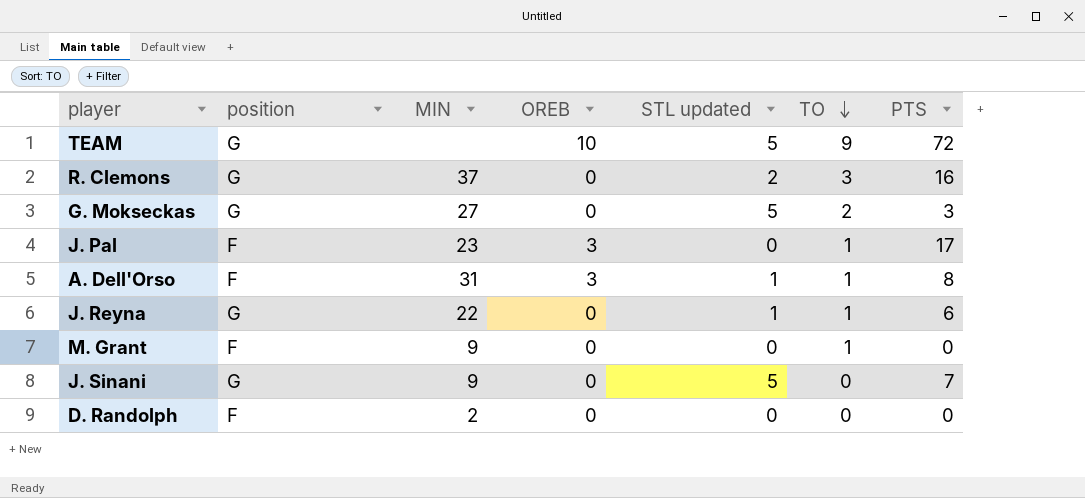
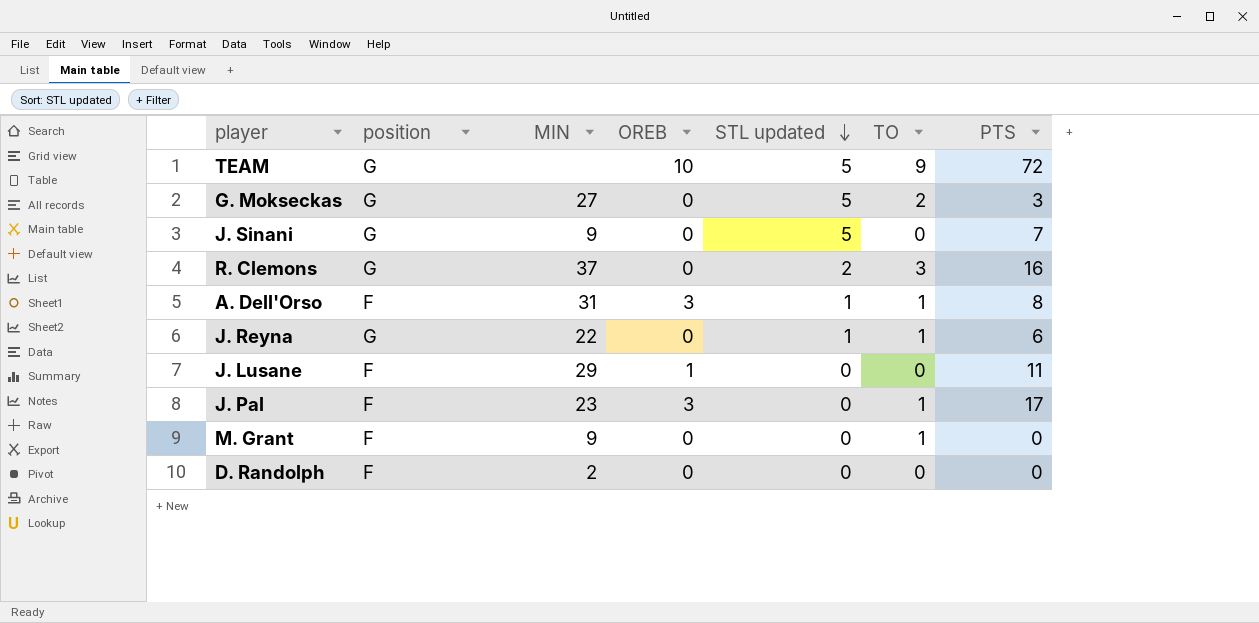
row order: TO descending -> STL updated descending
row J. Lusane: none -> F | 29 | 1 | 0 | 0 | 11

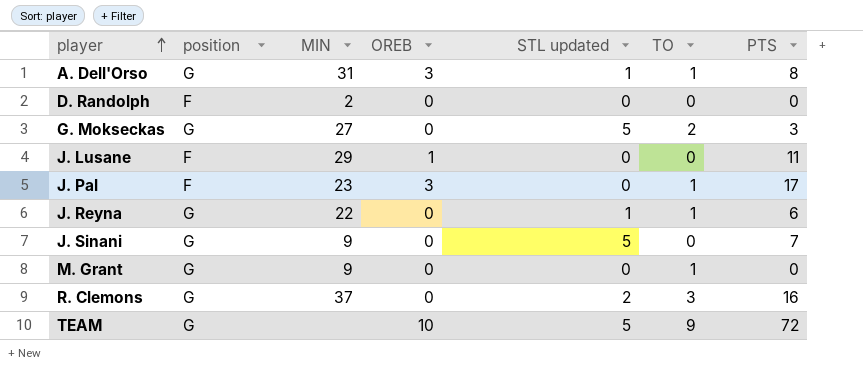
row order: STL updated descending -> player ascending
A. Dell'Orso | position: F -> G
M. Grant | position: F -> G

